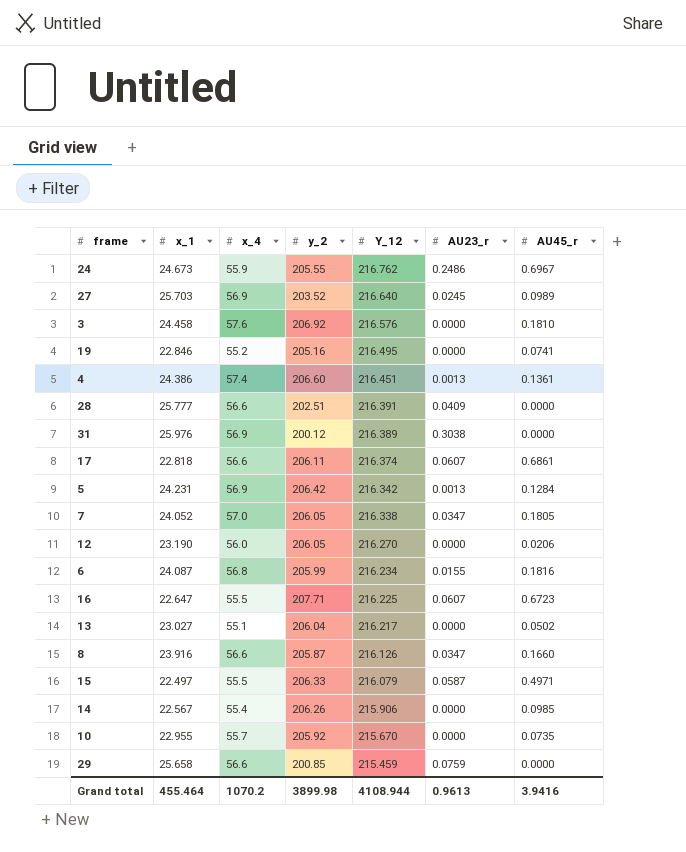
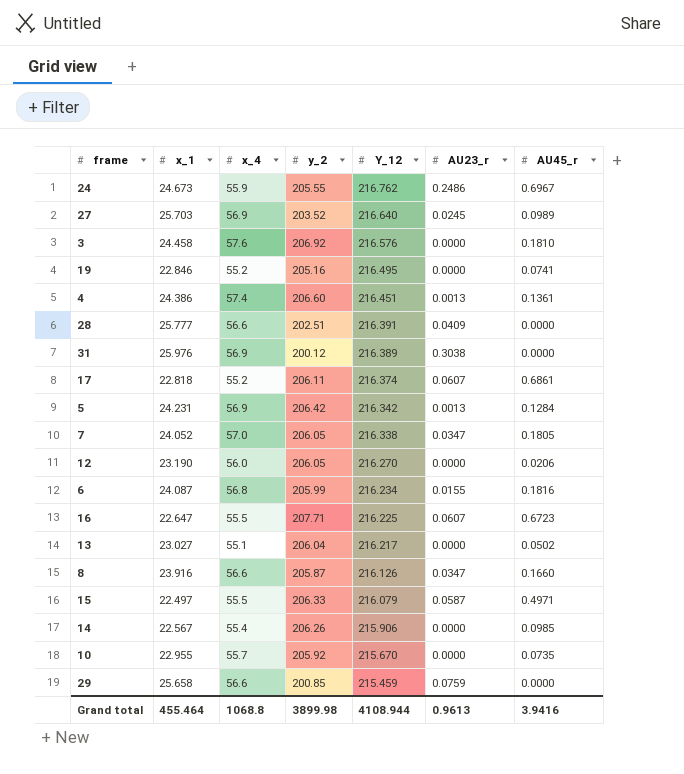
17 | x_4: 56.6 -> 55.2
Grand total | x_4: 1070.2 -> 1068.8

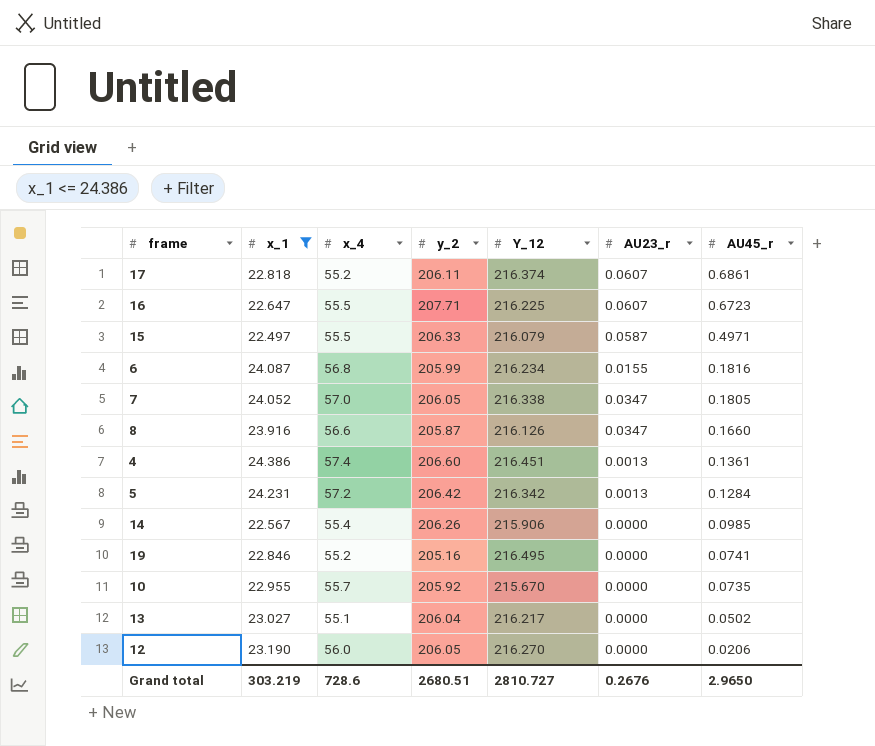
filter: none -> x_1 <= 24.386
row order: Y_12 descending -> AU45_r descending
5 | x_4: 56.9 -> 57.2
Grand total | x_1: 455.464 -> 303.219
Grand total | x_4: 1068.8 -> 728.6
Grand total | y_2: 3899.98 -> 2680.51
Grand total | Y_12: 4108.944 -> 2810.727
Grand total | AU23_r: 0.9613 -> 0.2676
Grand total | AU45_r: 3.9416 -> 2.9650

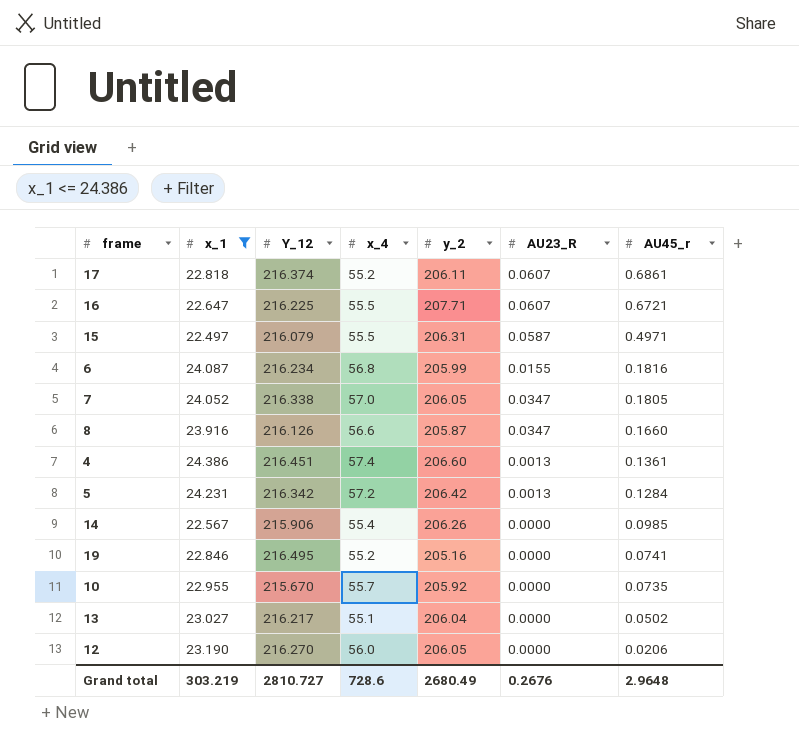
column Y_12 | position: 5 -> 3
column name: AU23_r -> AU23_R
16 | AU45_r: 0.6723 -> 0.6721
15 | y_2: 206.33 -> 206.31
Grand total | y_2: 2680.51 -> 2680.49
Grand total | AU45_r: 2.9650 -> 2.9648

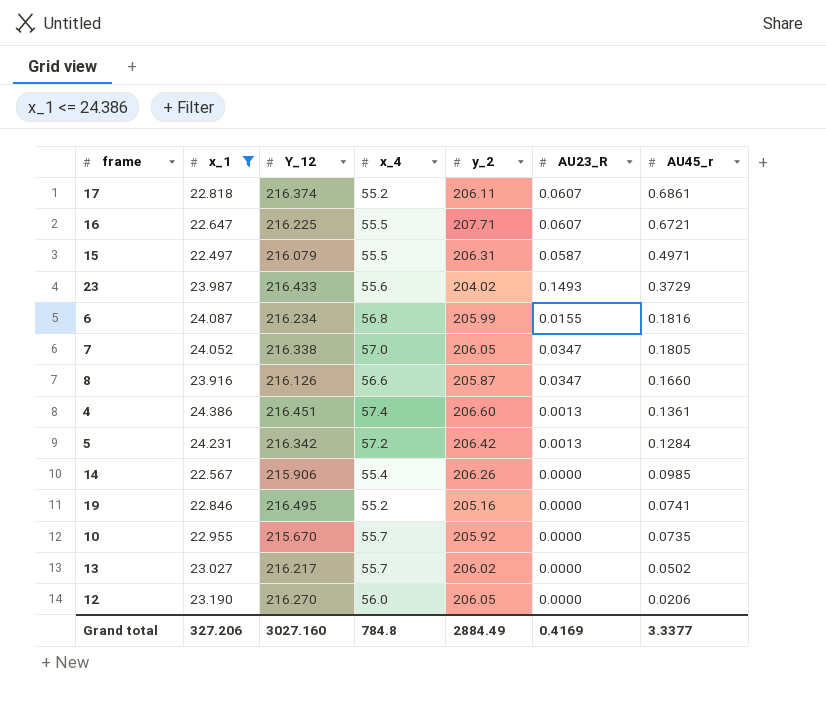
row 23: none -> 23.987 | 216.433 | 55.6 | 204.02 | 0.1493 | 0.3729
13 | x_4: 55.1 -> 55.7
13 | y_2: 206.04 -> 206.02
Grand total | x_1: 303.219 -> 327.206
Grand total | Y_12: 2810.727 -> 3027.160
Grand total | x_4: 728.6 -> 784.8
Grand total | y_2: 2680.49 -> 2884.49
Grand total | AU23_R: 0.2676 -> 0.4169
Grand total | AU45_r: 2.9648 -> 3.3377

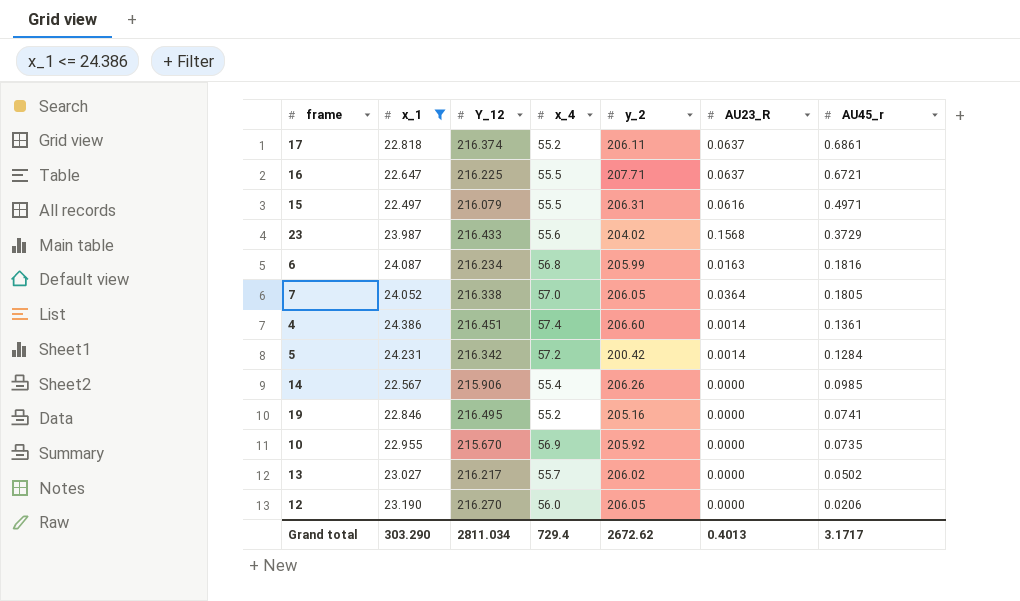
row 8: 23.916 | 216.126 | 56.6 | 205.87 | 0.0347 | 0.1660 -> none
17 | AU23_R: 0.0607 -> 0.0637
16 | AU23_R: 0.0607 -> 0.0637
15 | AU23_R: 0.0587 -> 0.0616
23 | AU23_R: 0.1493 -> 0.1568
6 | AU23_R: 0.0155 -> 0.0163
7 | AU23_R: 0.0347 -> 0.0364
4 | AU23_R: 0.0013 -> 0.0014
5 | y_2: 206.42 -> 200.42
5 | AU23_R: 0.0013 -> 0.0014
10 | x_4: 55.7 -> 56.9
Grand total | x_1: 327.206 -> 303.290
Grand total | Y_12: 3027.160 -> 2811.034
Grand total | x_4: 784.8 -> 729.4
Grand total | y_2: 2884.49 -> 2672.62
Grand total | AU23_R: 0.4169 -> 0.4013
Grand total | AU45_r: 3.3377 -> 3.1717

